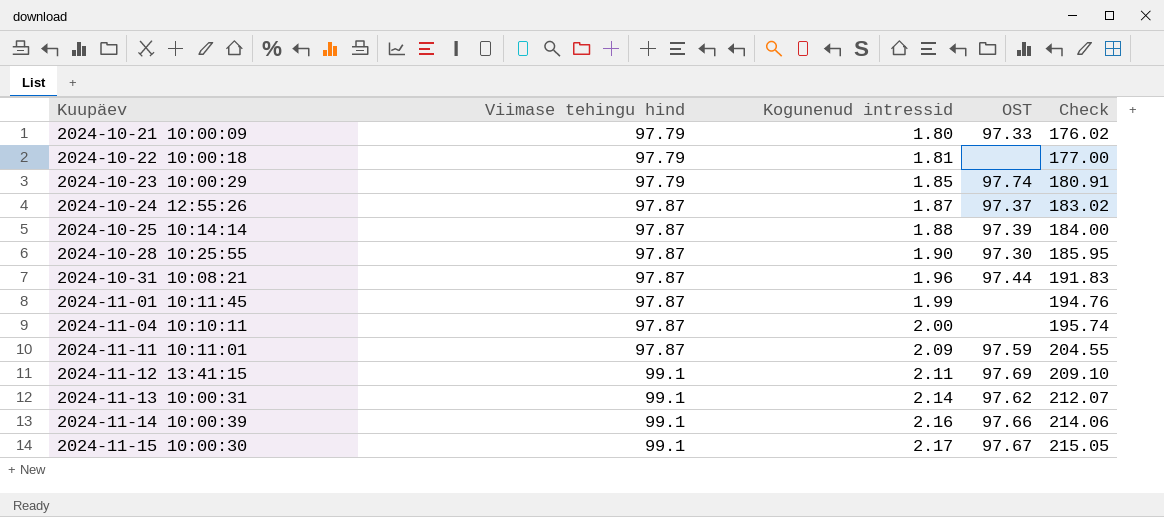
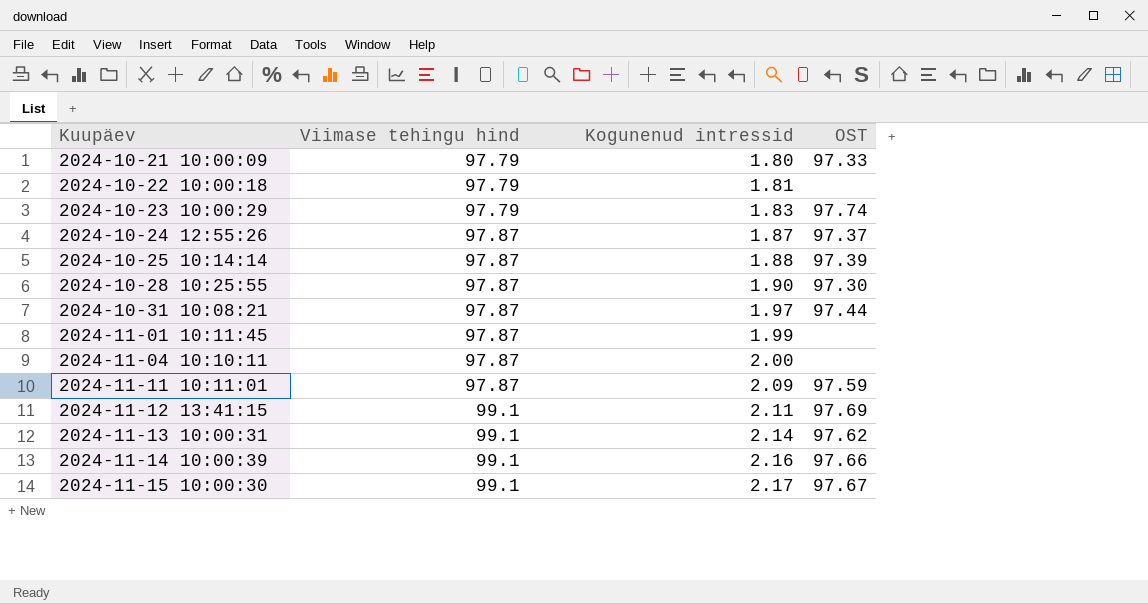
column Check | formula: [Viimase tehingu hind] * [Kogunenud intressid] -> none
2024-10-23 10:00:29 | Kogunenud intressid: 1.85 -> 1.83
2024-10-31 10:08:21 | Kogunenud intressid: 1.96 -> 1.97

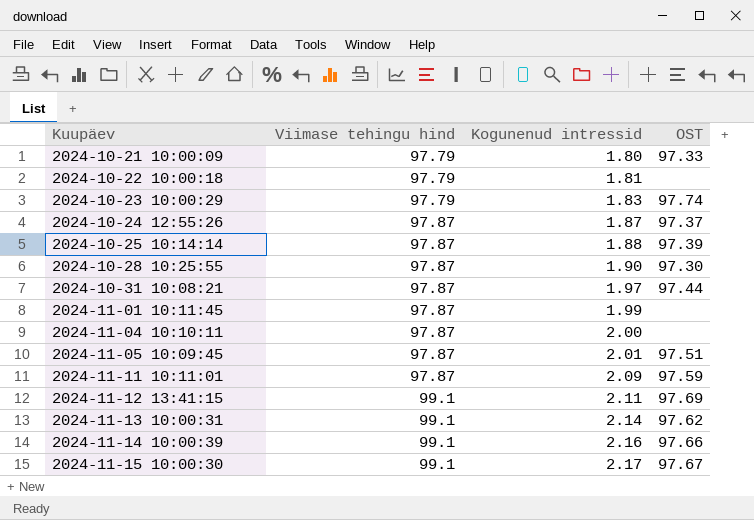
row 2024-11-05 10:09:45: none -> 97.87 | 2.01 | 97.51

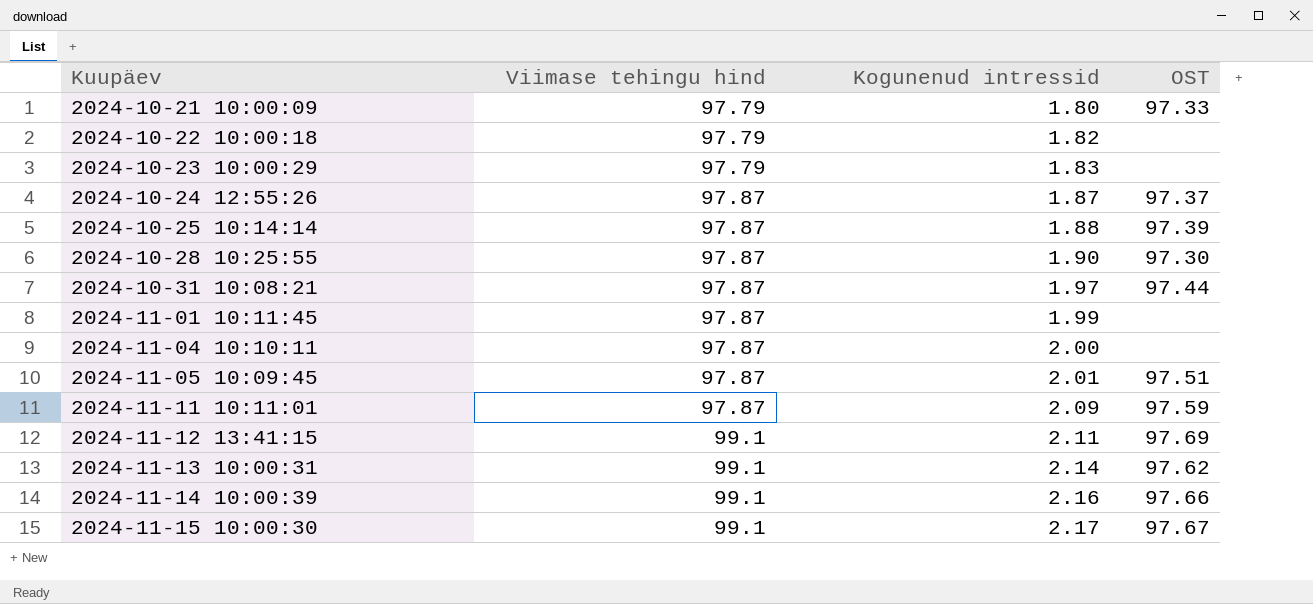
2024-10-22 10:00:18 | Kogunenud intressid: 1.81 -> 1.82
2024-10-23 10:00:29 | OST: 97.74 -> none

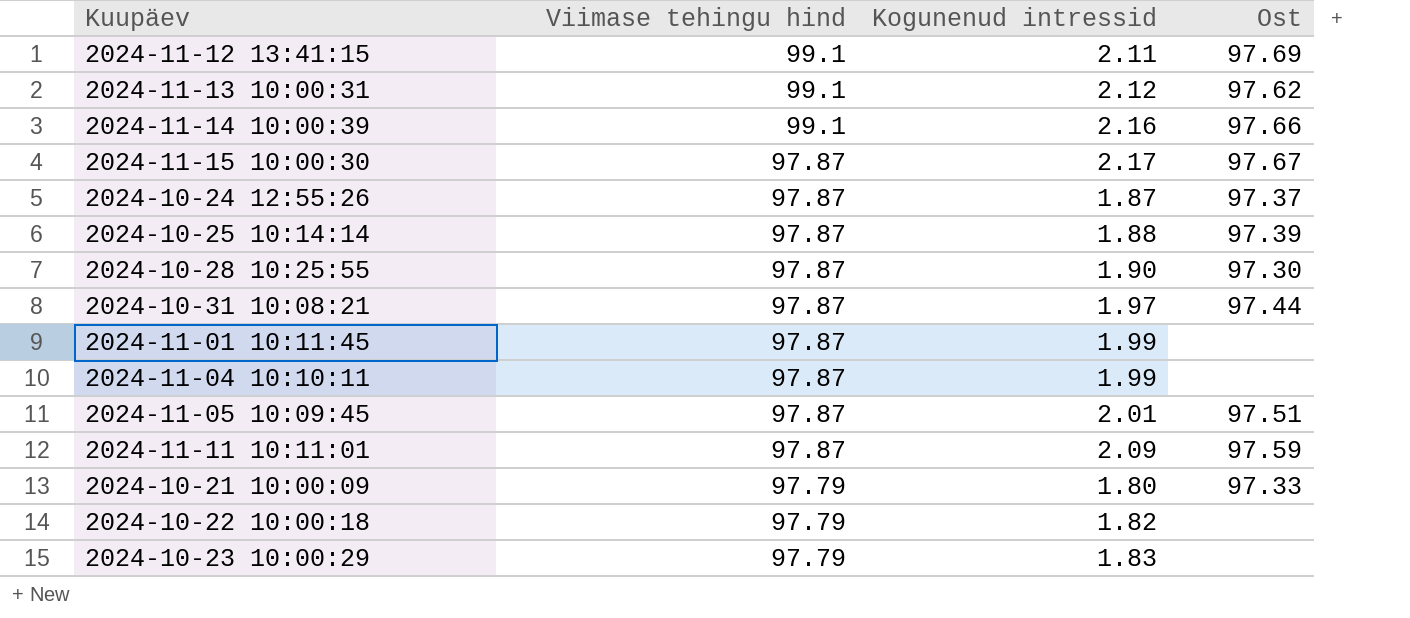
row order: Kuupäev ascending -> Viimase tehingu hind descending
column name: OST -> Ost
2024-11-13 10:00:31 | Kogunenud intressid: 2.14 -> 2.12
2024-11-15 10:00:30 | Viimase tehingu hind: 99.1 -> 97.87
2024-11-04 10:10:11 | Kogunenud intressid: 2.00 -> 1.99

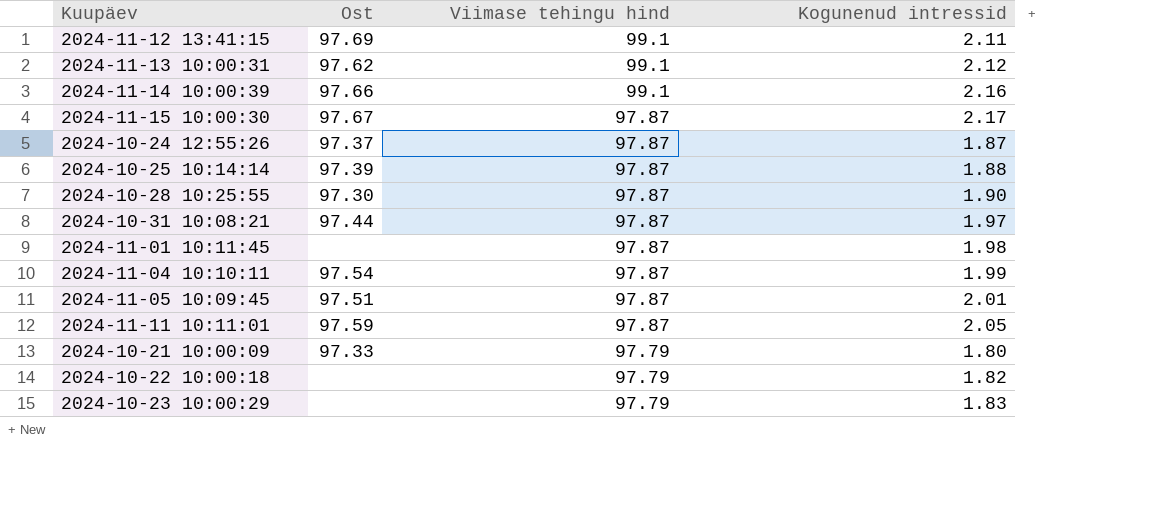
column Ost | position: 4 -> 2
2024-11-01 10:11:45 | Kogunenud intressid: 1.99 -> 1.98
2024-11-04 10:10:11 | Ost: none -> 97.54
2024-11-11 10:11:01 | Kogunenud intressid: 2.09 -> 2.05

